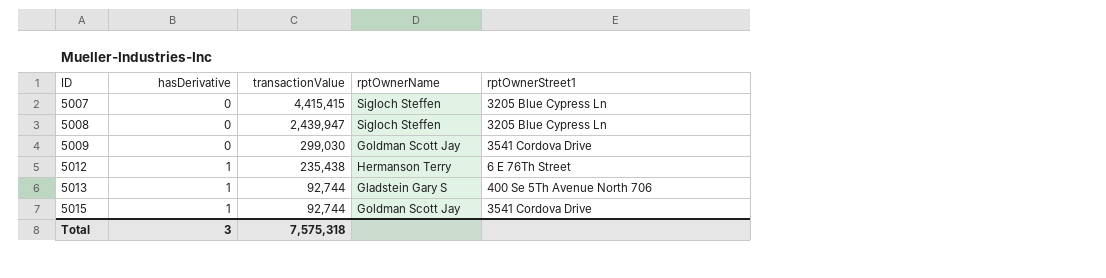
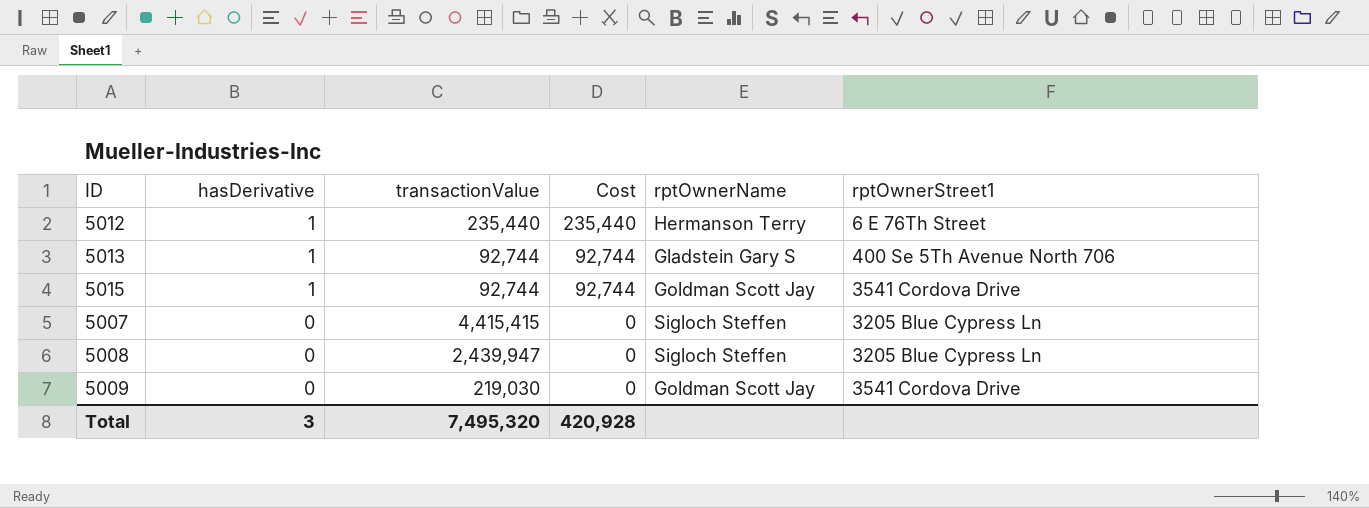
row order: ID ascending -> hasDerivative descending
column Cost | formula: none -> [hasDerivative] * [transactionValue]
5012 | transactionValue: 235,438 -> 235,440
5009 | transactionValue: 299,030 -> 219,030
Total | transactionValue: 7,575,318 -> 7,495,320

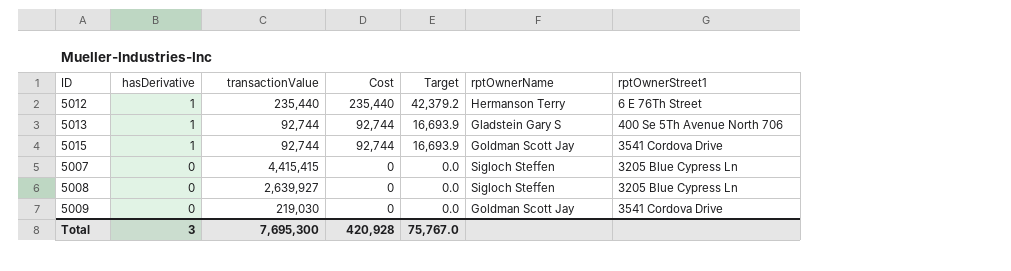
column Target | formula: none -> [Cost] * 0.18
5008 | transactionValue: 2,439,947 -> 2,639,927
Total | transactionValue: 7,495,320 -> 7,695,300

